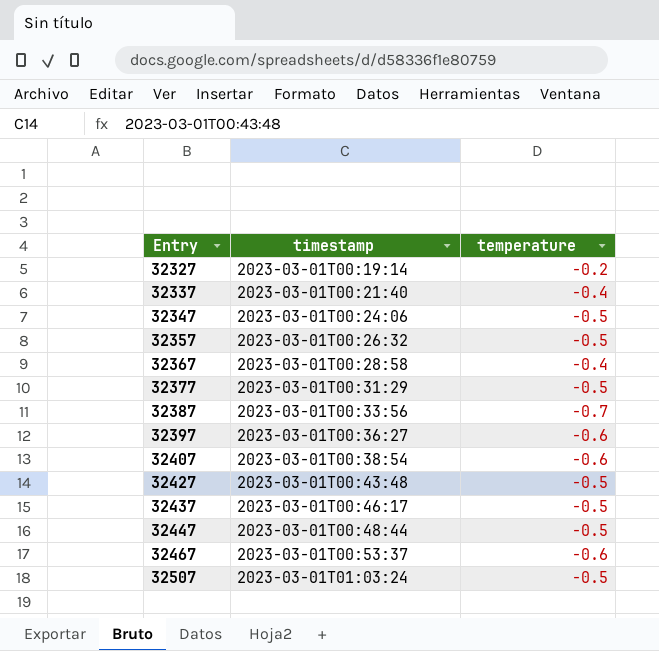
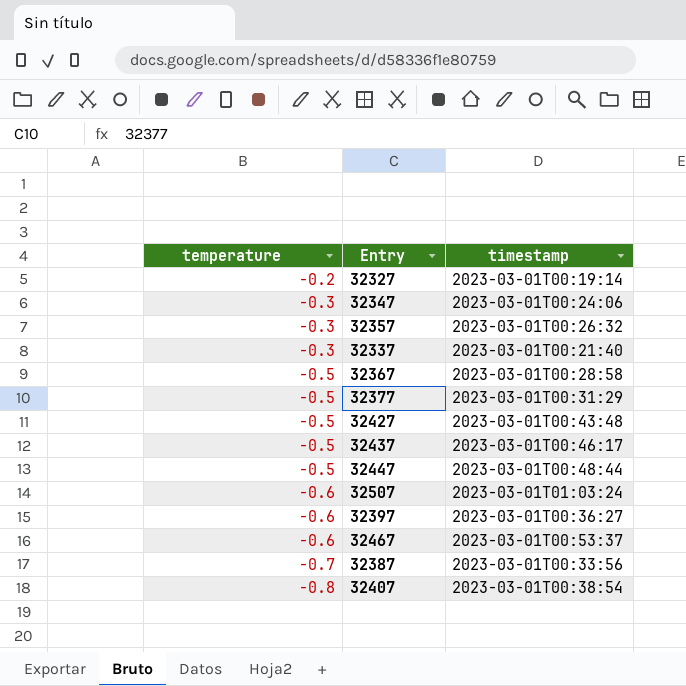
row order: Entry ascending -> temperature descending
column temperature | position: 3 -> 1
32347 | temperature: -0.5 -> -0.3
32357 | temperature: -0.5 -> -0.3
32337 | temperature: -0.4 -> -0.3
32367 | temperature: -0.4 -> -0.5
32507 | temperature: -0.5 -> -0.6
32407 | temperature: -0.6 -> -0.8

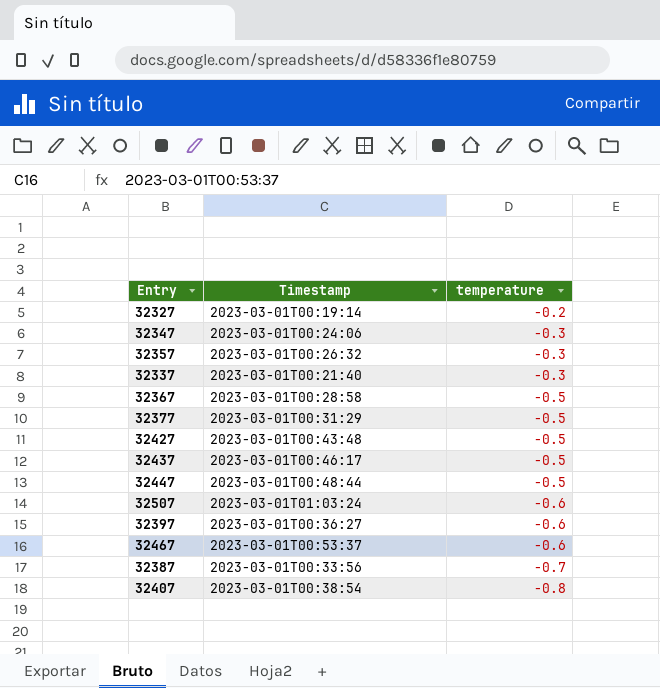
column name: timestamp -> Timestamp
column temperature | position: 1 -> 3

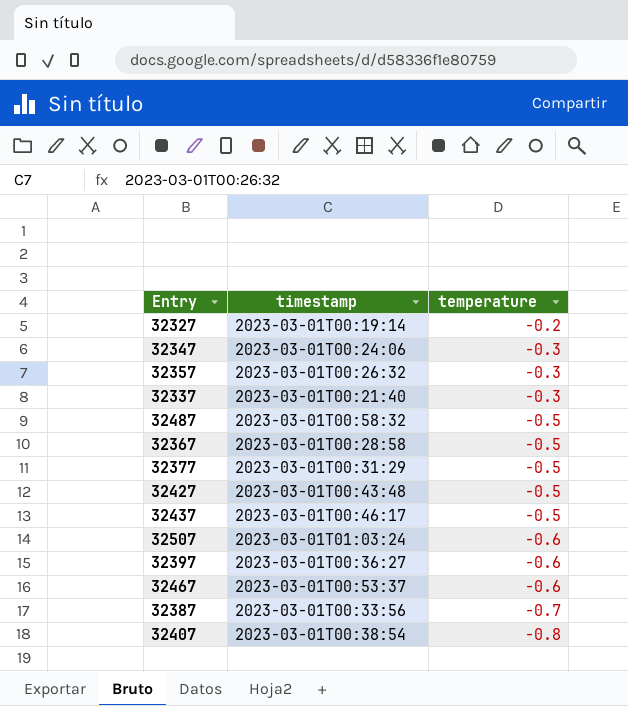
column name: Timestamp -> timestamp
row 32447: 2023-03-01T00:48:44 | -0.5 -> none
row 32487: none -> 2023-03-01T00:58:32 | -0.5

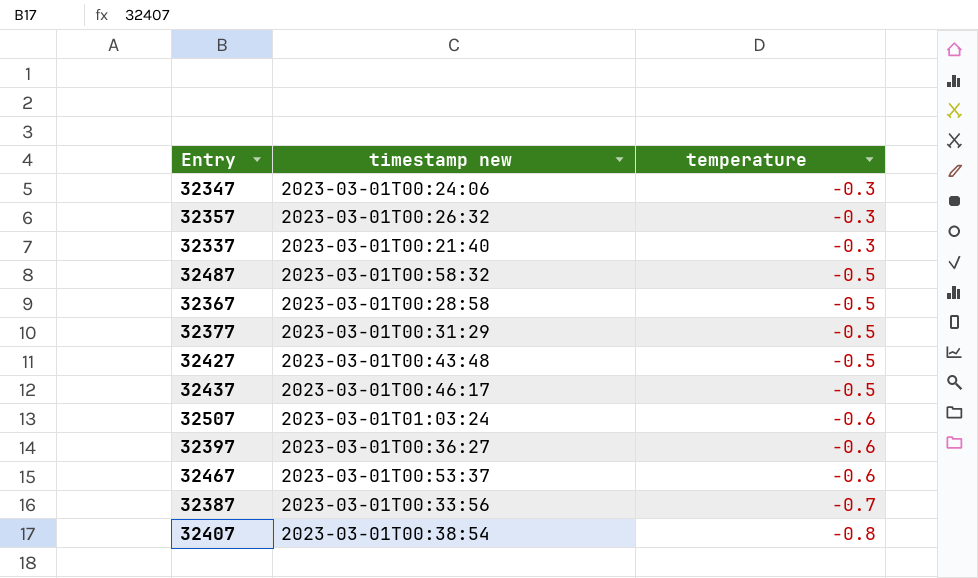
column name: timestamp -> timestamp new
row 32327: 2023-03-01T00:19:14 | -0.2 -> none

